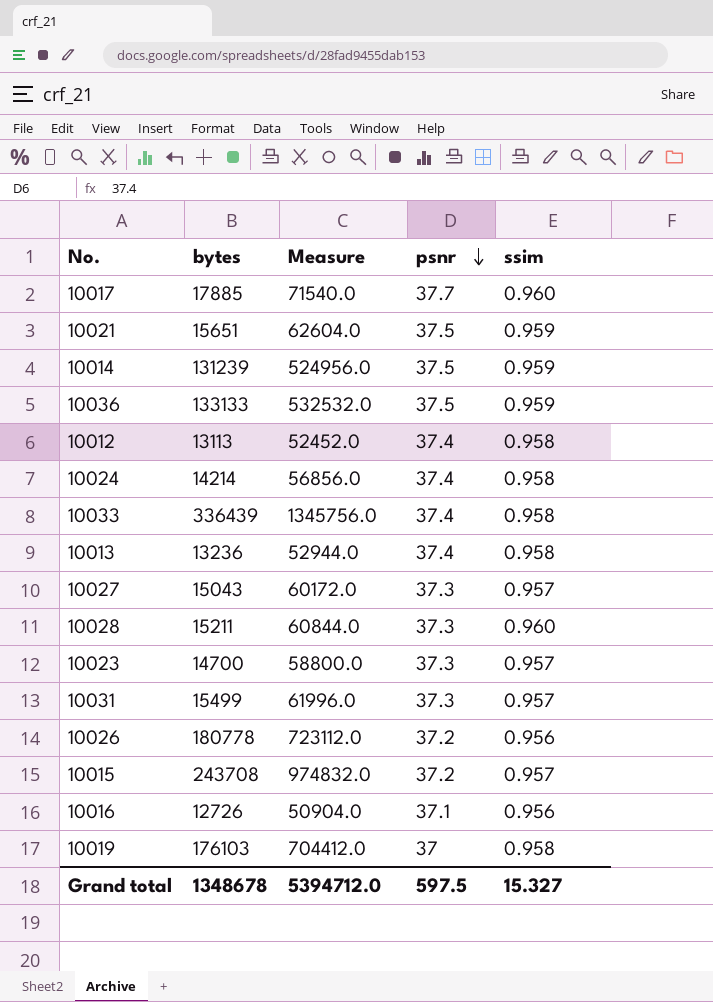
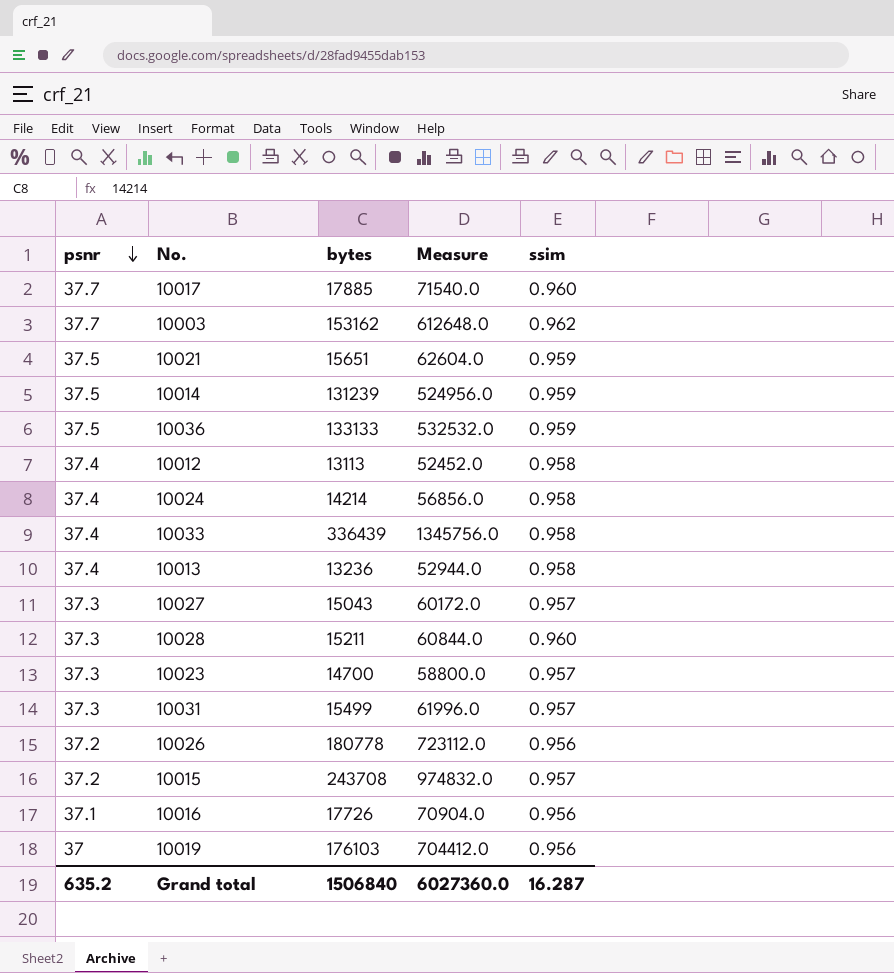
column psnr | position: 4 -> 1
row 10003: none -> 37.7 | 153162 | 612648.0 | 0.962
10016 | bytes: 12726 -> 17726
10016 | Measure: 50904.0 -> 70904.0
10019 | ssim: 0.958 -> 0.956
Grand total | psnr: 597.5 -> 635.2
Grand total | bytes: 1348678 -> 1506840
Grand total | Measure: 5394712.0 -> 6027360.0
Grand total | ssim: 15.327 -> 16.287

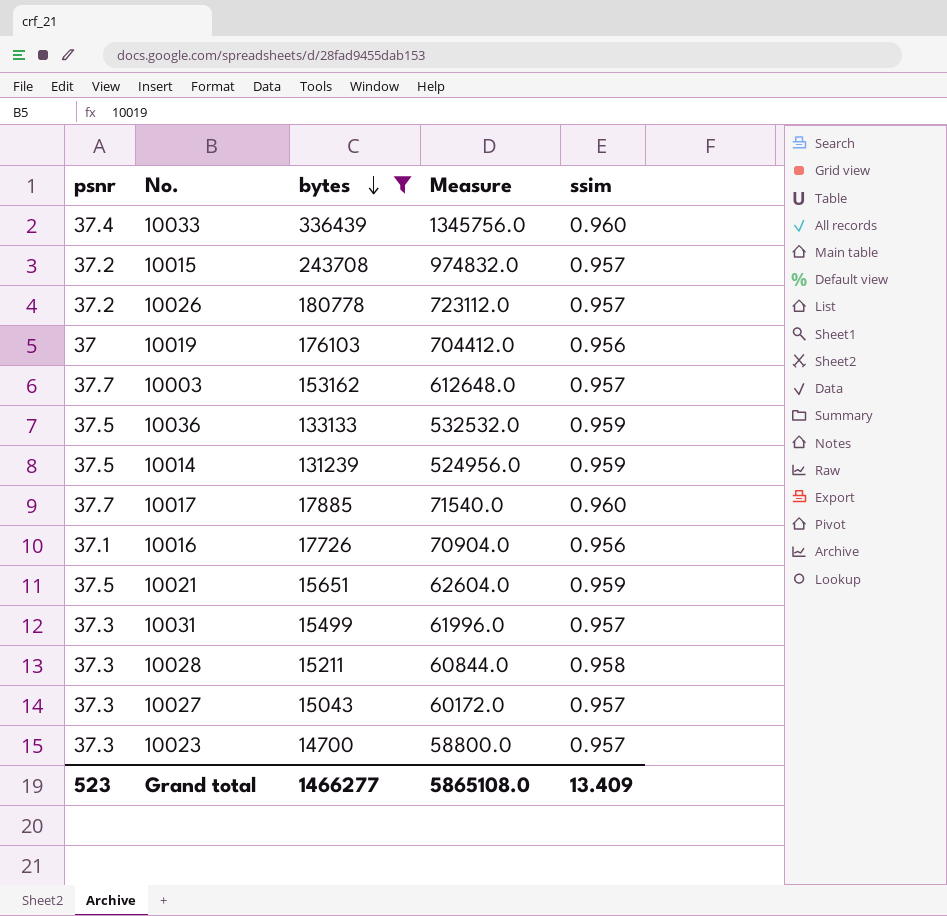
filter: none -> bytes >= 14700
row order: psnr descending -> bytes descending
10033 | ssim: 0.958 -> 0.960
10026 | ssim: 0.956 -> 0.957
10003 | ssim: 0.962 -> 0.957
10028 | ssim: 0.960 -> 0.958
Grand total | psnr: 635.2 -> 523
Grand total | bytes: 1506840 -> 1466277
Grand total | Measure: 6027360.0 -> 5865108.0
Grand total | ssim: 16.287 -> 13.409

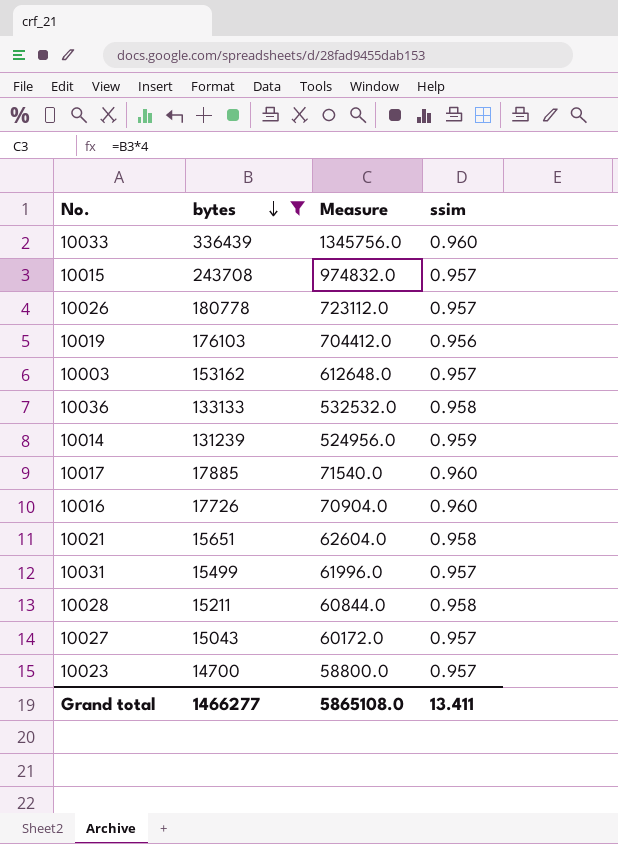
column psnr | position: 1 -> none
10036 | ssim: 0.959 -> 0.958
10016 | ssim: 0.956 -> 0.960
10021 | ssim: 0.959 -> 0.958
Grand total | ssim: 13.409 -> 13.411

